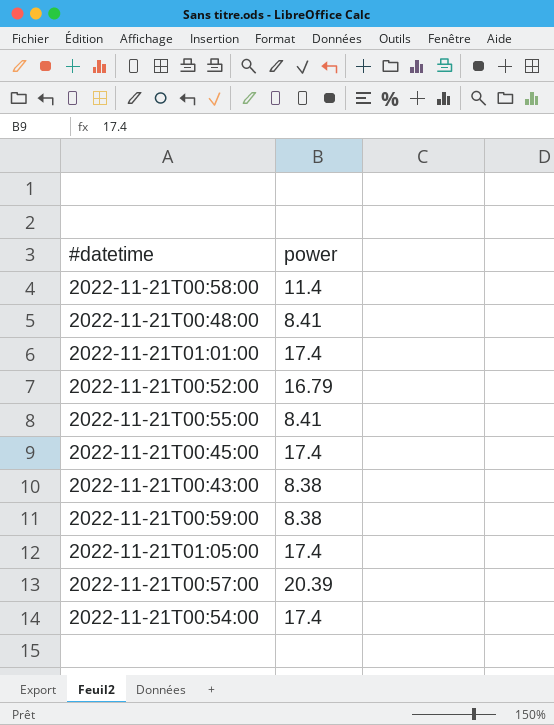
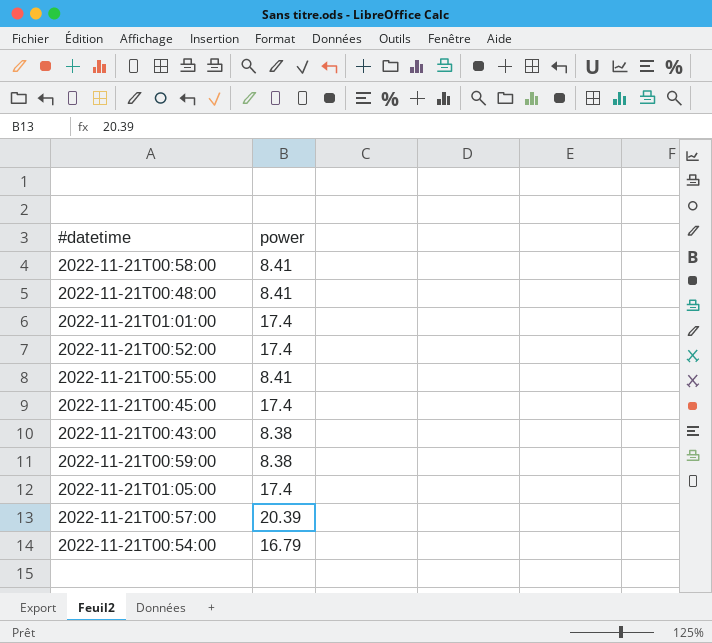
2022-11-21T00:58:00 | power: 11.4 -> 8.41
2022-11-21T00:52:00 | power: 16.79 -> 17.4
2022-11-21T00:54:00 | power: 17.4 -> 16.79

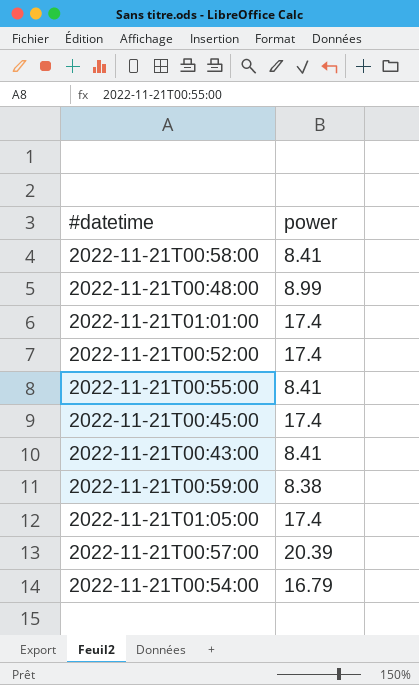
2022-11-21T00:48:00 | power: 8.41 -> 8.99
2022-11-21T00:43:00 | power: 8.38 -> 8.41

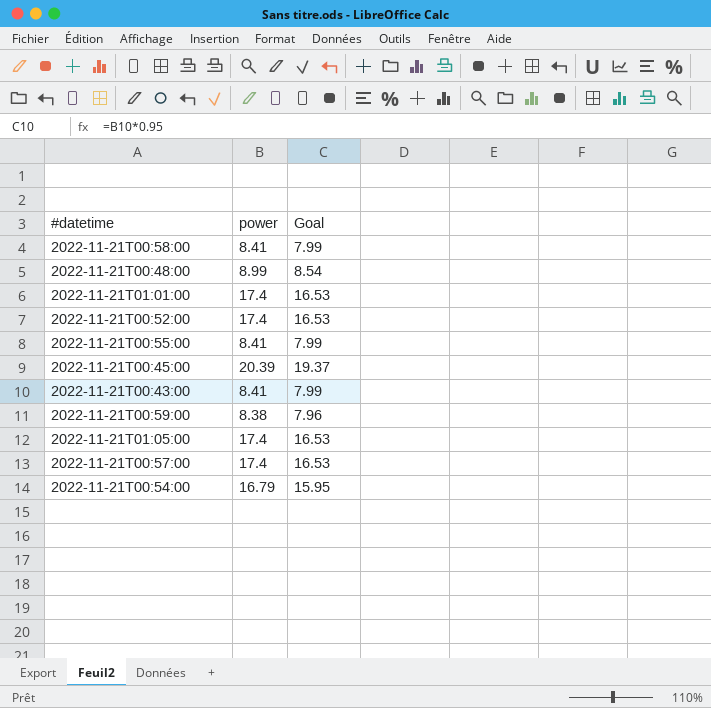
column Goal | formula: none -> [power] * 0.95
2022-11-21T00:45:00 | power: 17.4 -> 20.39
2022-11-21T00:57:00 | power: 20.39 -> 17.4

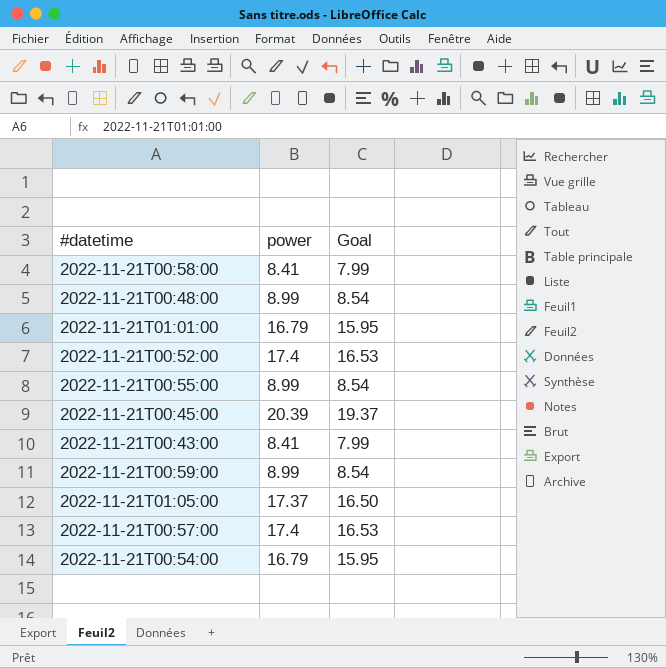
2022-11-21T01:01:00 | power: 17.4 -> 16.79
2022-11-21T01:01:00 | Goal: 16.53 -> 15.95
2022-11-21T00:55:00 | power: 8.41 -> 8.99
2022-11-21T00:55:00 | Goal: 7.99 -> 8.54
2022-11-21T00:59:00 | power: 8.38 -> 8.99
2022-11-21T00:59:00 | Goal: 7.96 -> 8.54
2022-11-21T01:05:00 | power: 17.4 -> 17.37
2022-11-21T01:05:00 | Goal: 16.53 -> 16.50

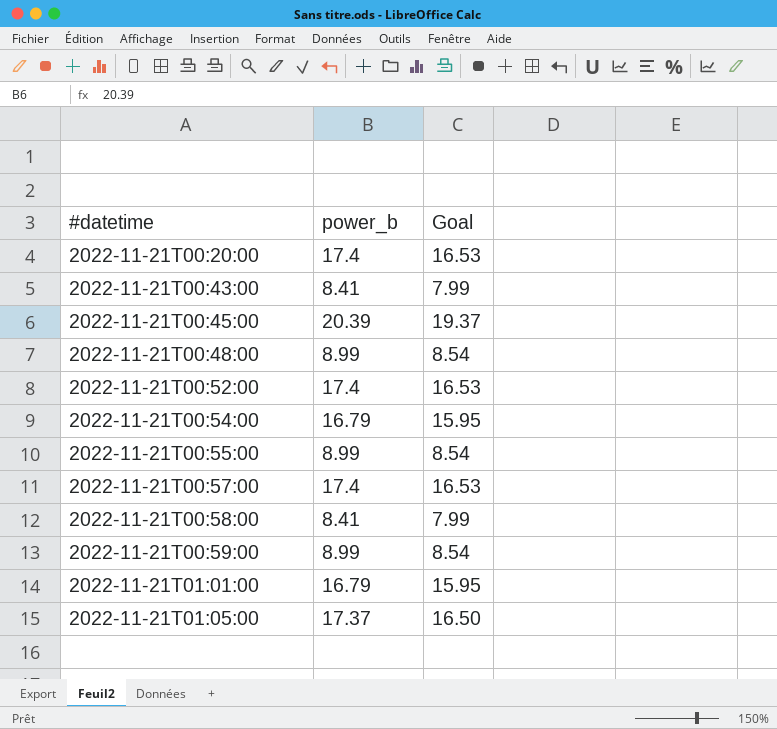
row order: none -> #datetime ascending
column name: power -> power_b
row 2022-11-21T00:20:00: none -> 17.4 | 16.53

